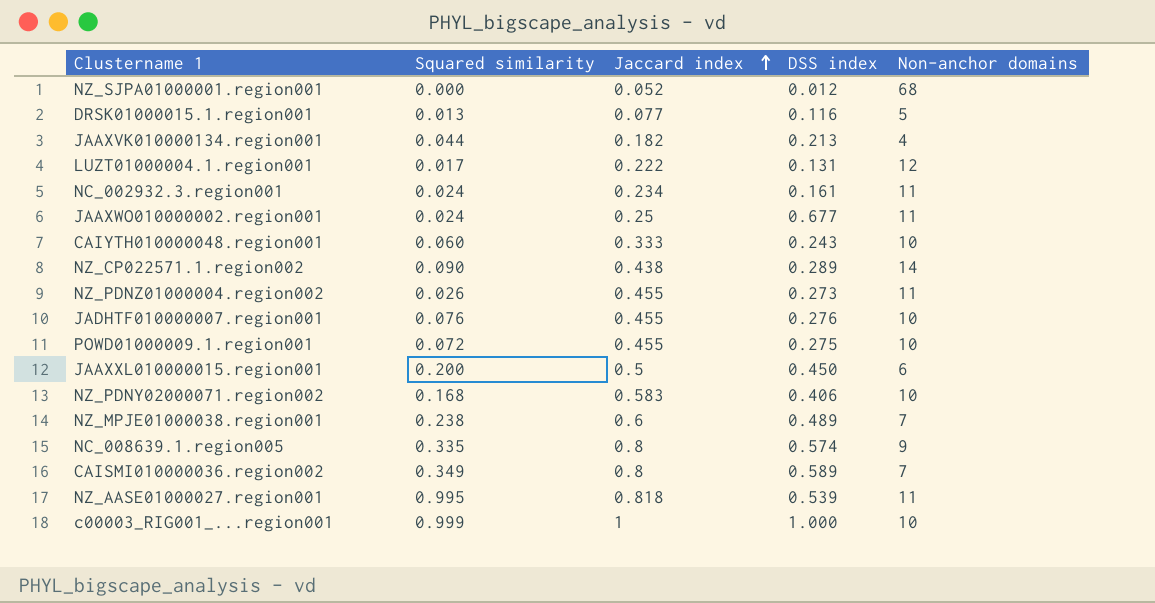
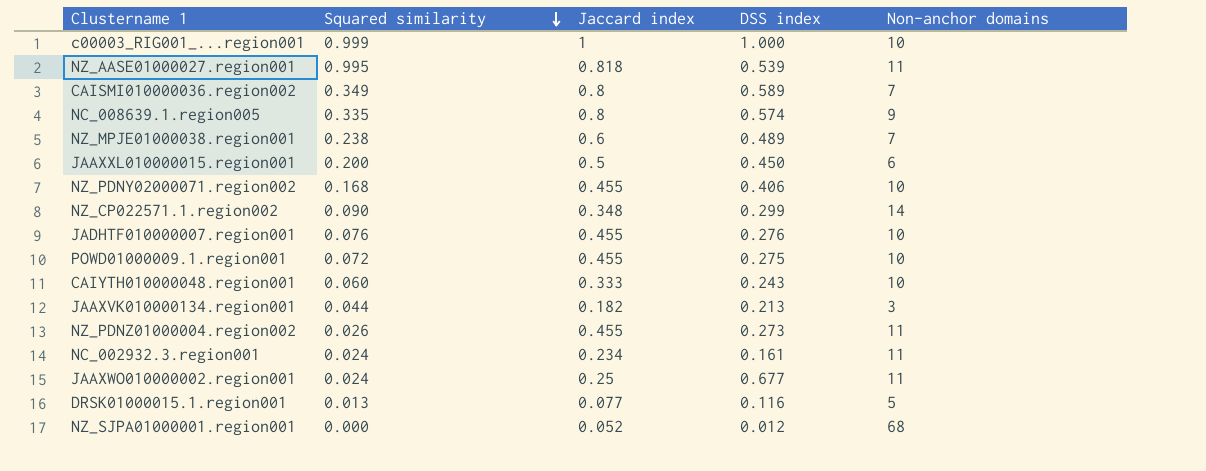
row order: Jaccard index ascending -> Squared similarity descending
row LUZT01000004.1.region001: 0.017 | 0.222 | 0.131 | 12 -> none
NZ_PDNY02000071.region002 | Jaccard index: 0.583 -> 0.455
NZ_CP022571.1.region002 | Jaccard index: 0.438 -> 0.348
NZ_CP022571.1.region002 | DSS index: 0.289 -> 0.299
JAAXVK010000134.region001 | Non-anchor domains: 4 -> 3

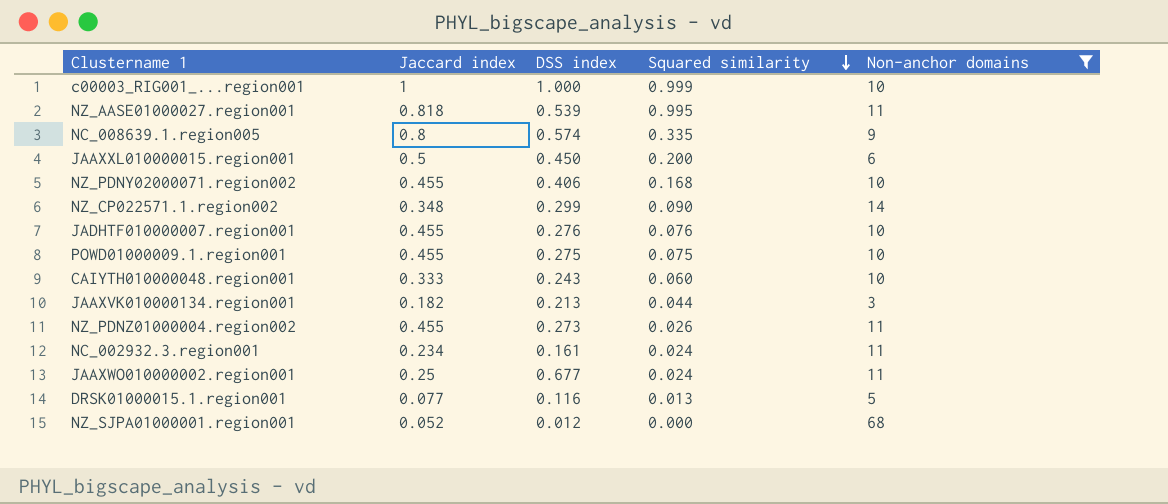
filter: none -> Non-anchor domains != 7
column Squared similarity | position: 2 -> 4
POWD01000009.1.region001 | Squared similarity: 0.072 -> 0.075

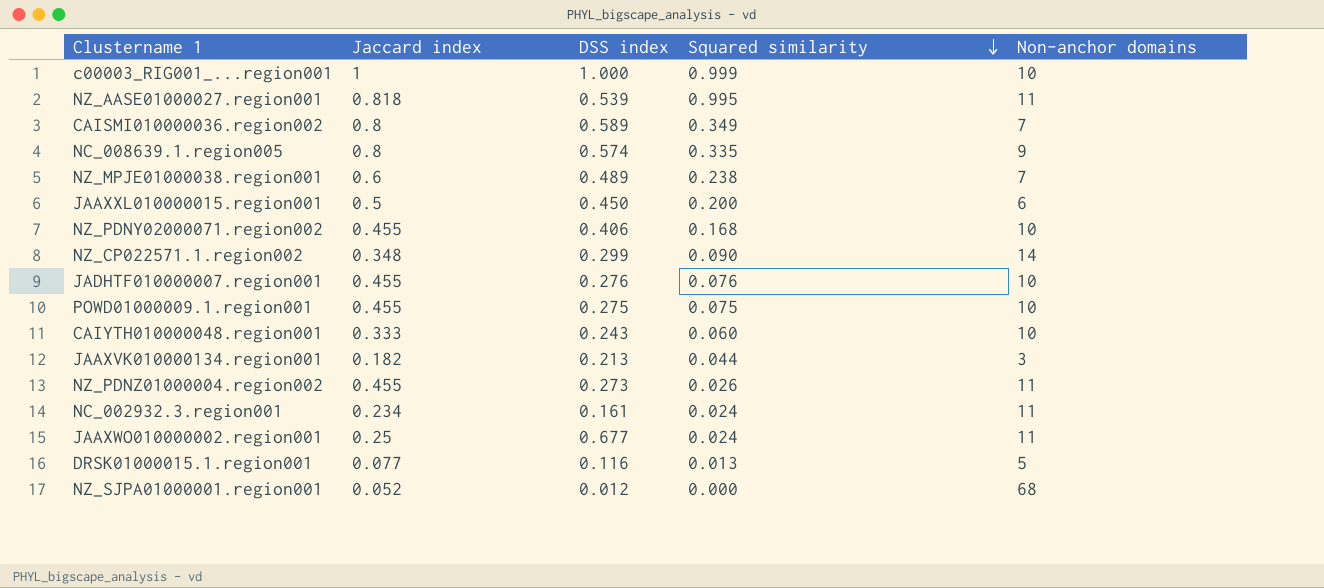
filter: Non-anchor domains != 7 -> none

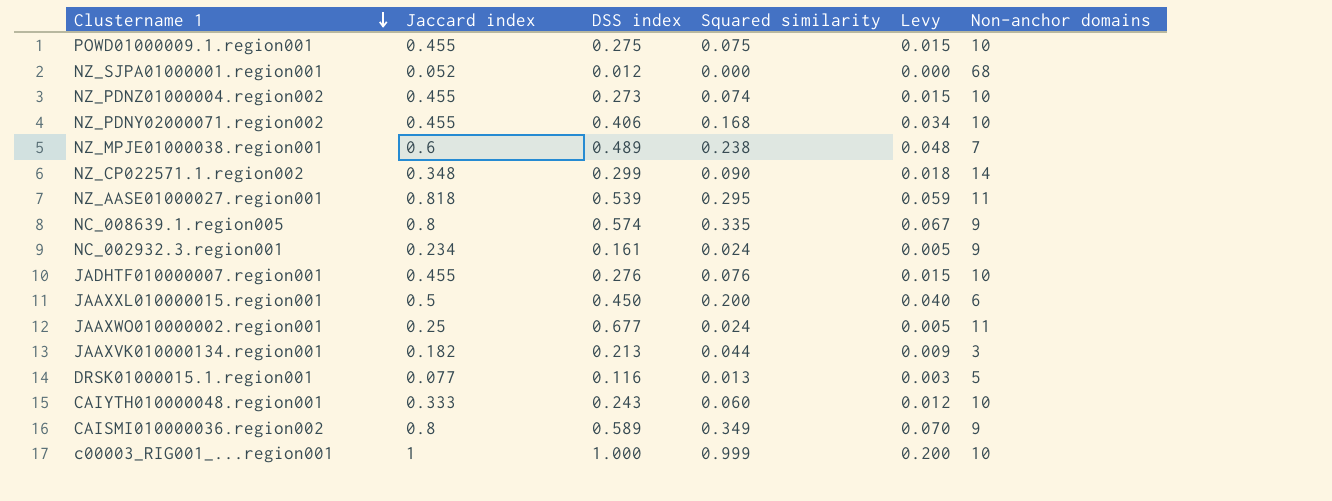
row order: Squared similarity descending -> Clustername 1 descending
column Levy | formula: none -> [Squared similarity] * 0.2
NZ_PDNZ01000004.region002 | Squared similarity: 0.026 -> 0.074
NZ_PDNZ01000004.region002 | Non-anchor domains: 11 -> 10
NZ_AASE01000027.region001 | Squared similarity: 0.995 -> 0.295
NC_002932.3.region001 | Non-anchor domains: 11 -> 9
CAISMI010000036.region002 | Non-anchor domains: 7 -> 9

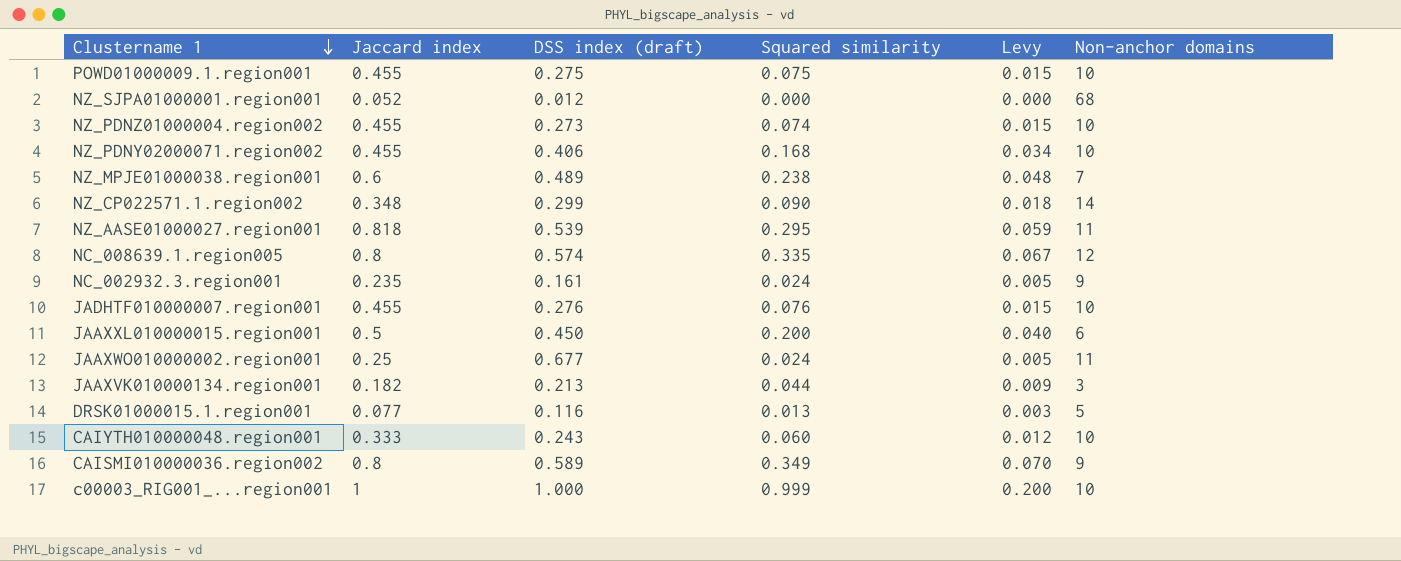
column name: DSS index -> DSS index (draft)
NC_008639.1.region005 | Non-anchor domains: 9 -> 12
NC_002932.3.region001 | Jaccard index: 0.234 -> 0.235

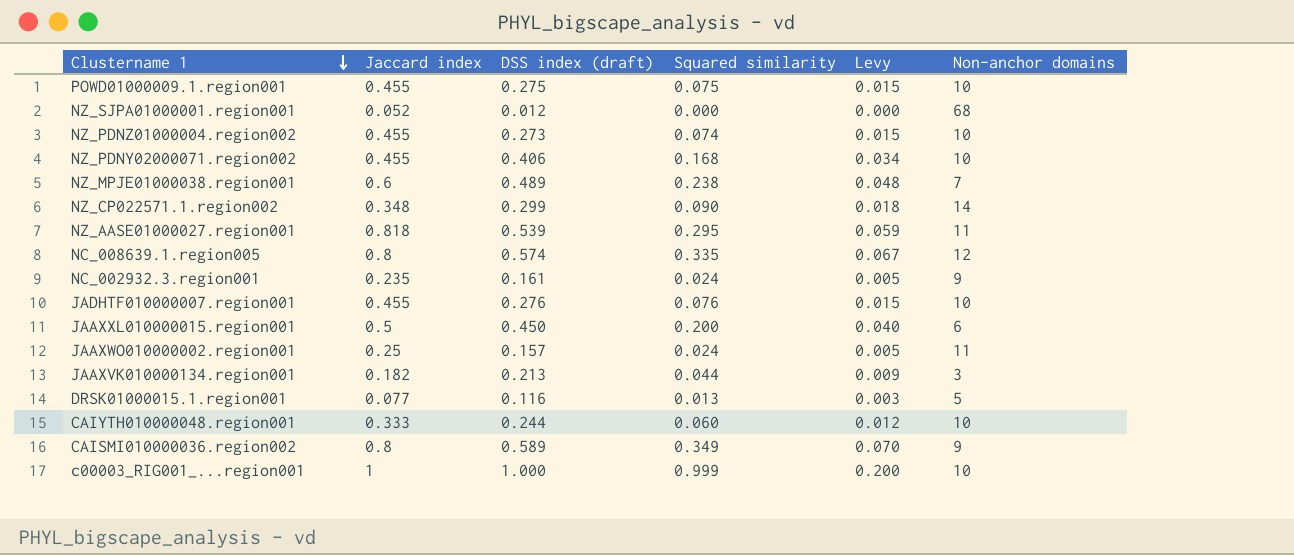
JAAXWO010000002.region001 | DSS index (draft): 0.677 -> 0.157
CAIYTH010000048.region001 | DSS index (draft): 0.243 -> 0.244

